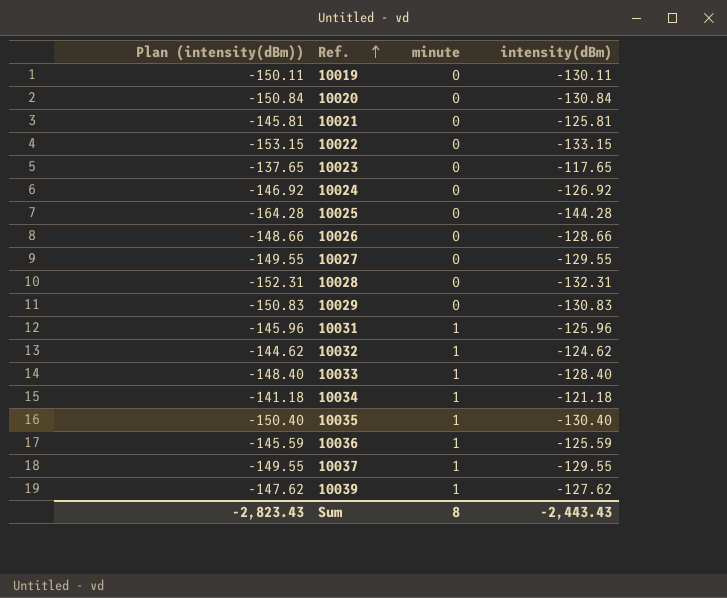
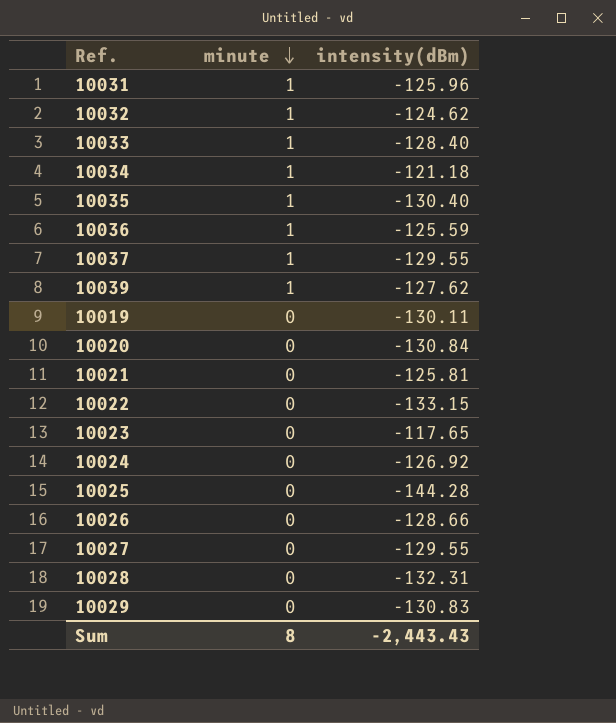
row order: Ref. ascending -> minute descending
column Plan (intensity(dBm)) | formula: [intensity(dBm)] - 20 -> none

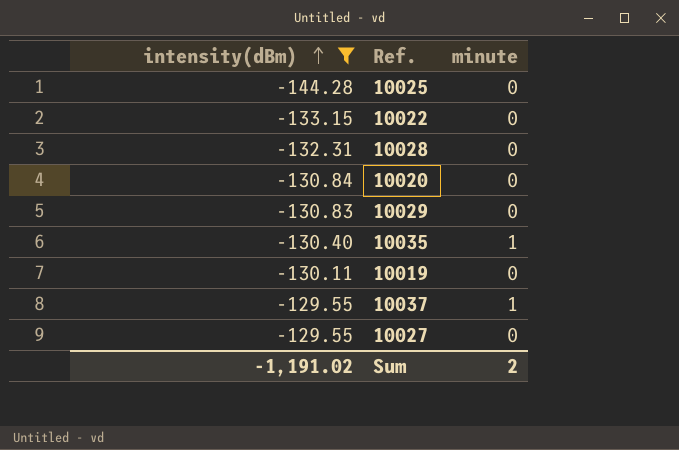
filter: none -> intensity(dBm) <= -129.55
row order: minute descending -> intensity(dBm) ascending
column intensity(dBm) | position: 3 -> 1
Sum | intensity(dBm): -2,443.43 -> -1,191.02
Sum | minute: 8 -> 2

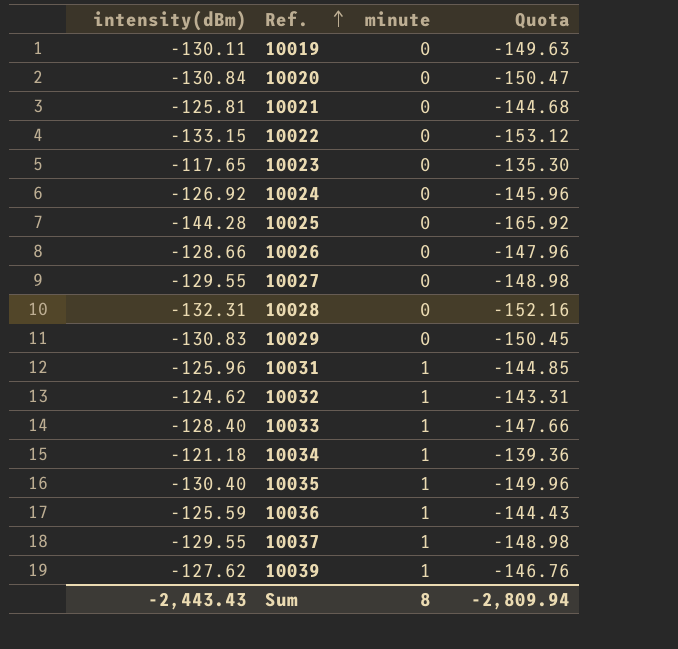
filter: intensity(dBm) <= -129.55 -> none
row order: intensity(dBm) ascending -> Ref. ascending
column Quota | formula: none -> [intensity(dBm)] * 1.15
Sum | intensity(dBm): -1,191.02 -> -2,443.43
Sum | minute: 2 -> 8

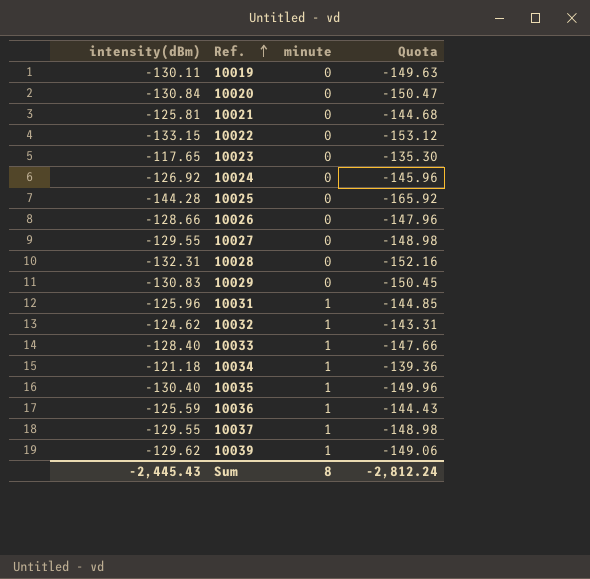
10039 | intensity(dBm): -127.62 -> -129.62
10039 | Quota: -146.76 -> -149.06
Sum | intensity(dBm): -2,443.43 -> -2,445.43
Sum | Quota: -2,809.94 -> -2,812.24

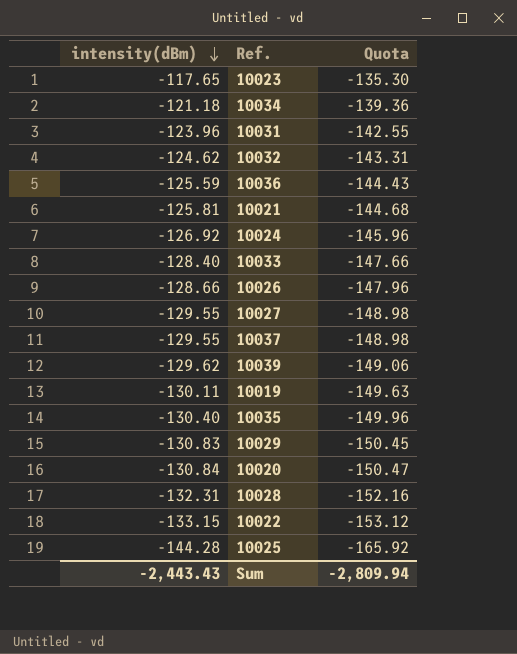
row order: Ref. ascending -> intensity(dBm) descending
column minute | position: 3 -> none
10031 | intensity(dBm): -125.96 -> -123.96
10031 | Quota: -144.85 -> -142.55
Sum | intensity(dBm): -2,445.43 -> -2,443.43
Sum | Quota: -2,812.24 -> -2,809.94

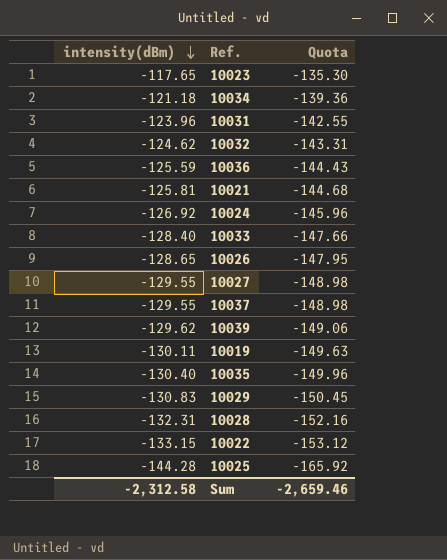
row 10020: -130.84 | -150.47 -> none
10026 | intensity(dBm): -128.66 -> -128.65
10026 | Quota: -147.96 -> -147.95
Sum | intensity(dBm): -2,443.43 -> -2,312.58
Sum | Quota: -2,809.94 -> -2,659.46

